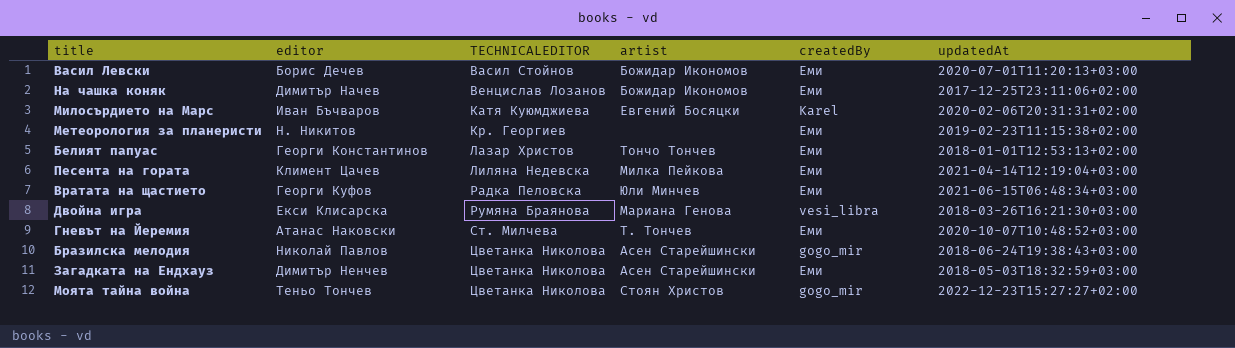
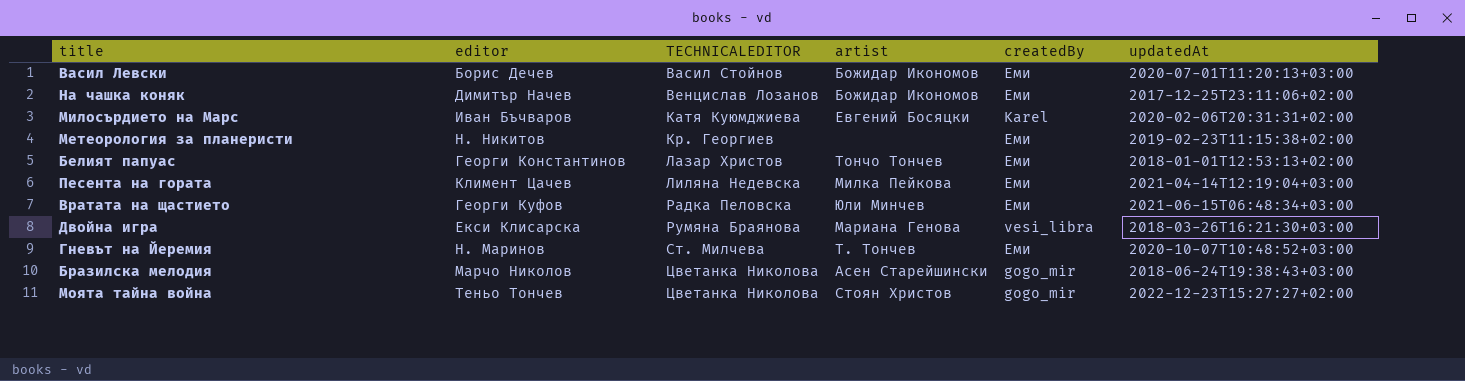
row Загадката на Ендхауз: Димитър Ненчев | Цветанка Николова | Асен Старейшински | Еми | 2018-05-03T18:32:59+03:00 -> none
Гневът на Йеремия | editor: Атанас Наковски -> Н. Маринов
Бразилска мелодия | editor: Николай Павлов -> Марчо Николов

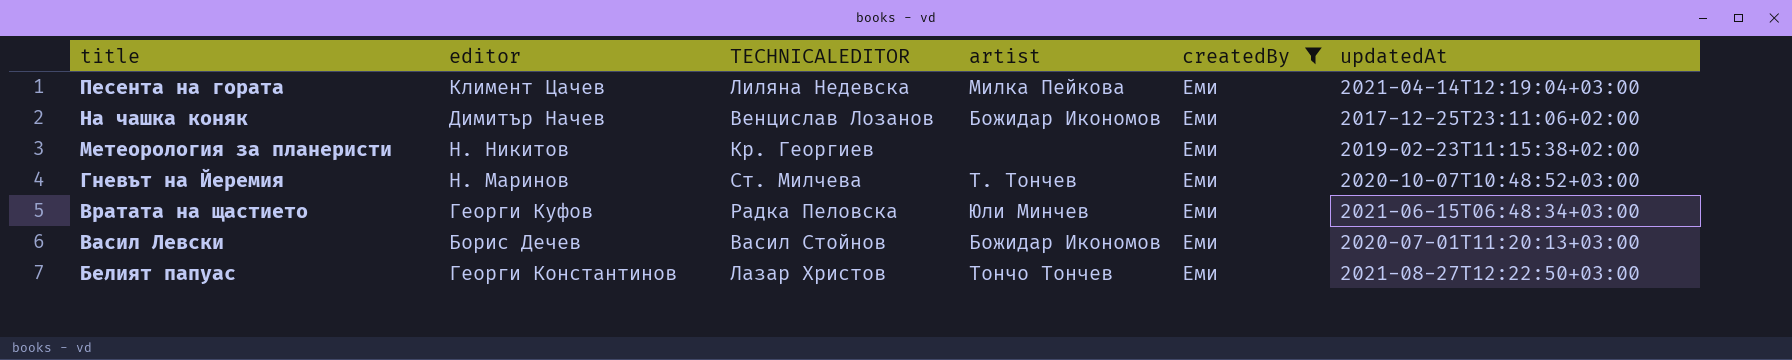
filter: none -> createdBy = Еми
row order: TECHNICALEDITOR ascending -> title descending
Белият папуас | updatedAt: 2018-01-01T12:53:13+02:00 -> 2021-08-27T12:22:50+03:00

